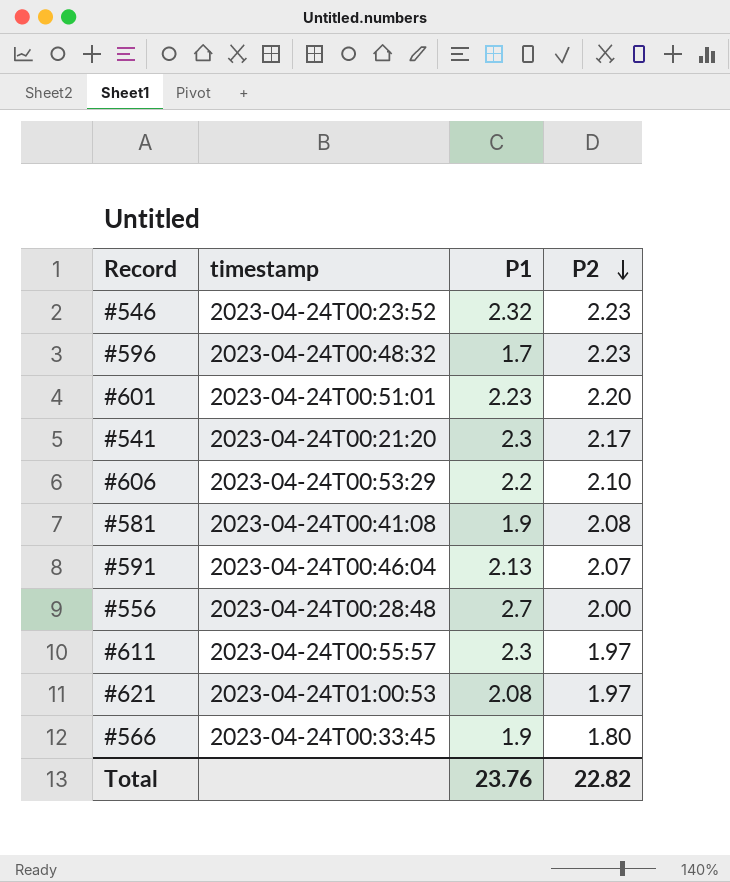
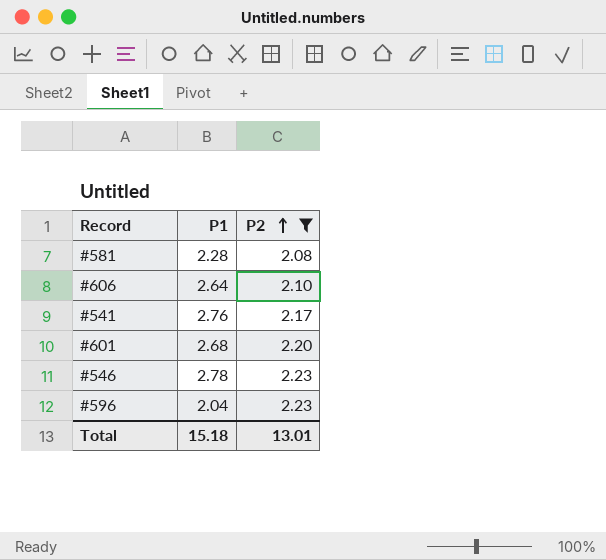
filter: none -> P2 >= 2.08
row order: P2 descending -> P2 ascending
column timestamp | position: 2 -> none
#581 | P1: 1.9 -> 2.28
#606 | P1: 2.2 -> 2.64
#541 | P1: 2.3 -> 2.76
#601 | P1: 2.23 -> 2.68
#546 | P1: 2.32 -> 2.78
#596 | P1: 1.7 -> 2.04
Total | P1: 23.76 -> 15.18
Total | P2: 22.82 -> 13.01

